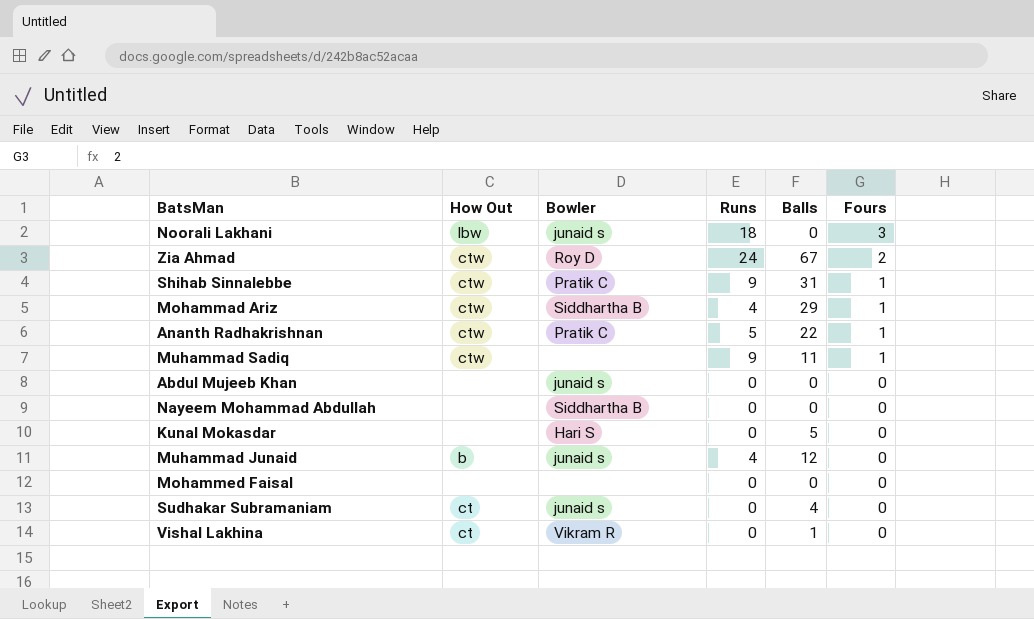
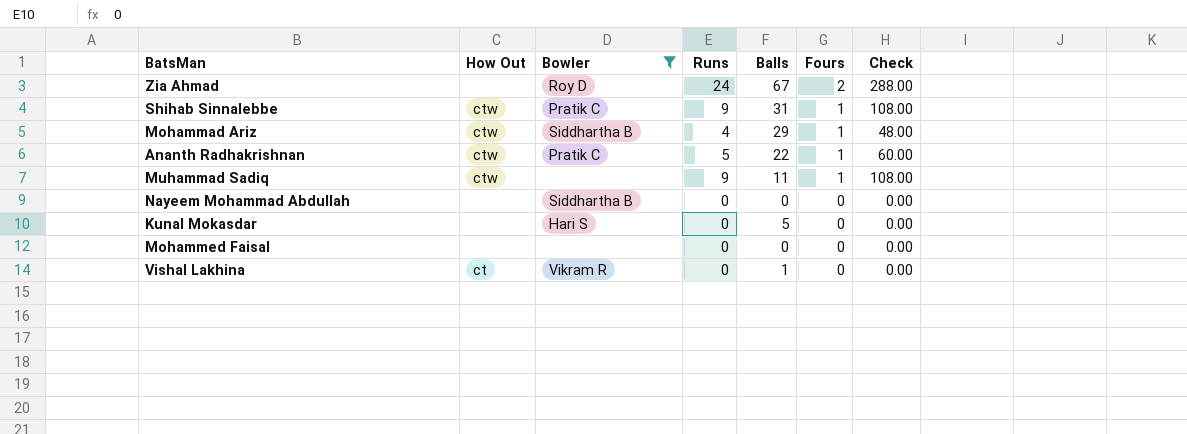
filter: none -> Bowler != junaid s
column Check | formula: none -> [Runs] * 12
Zia Ahmad | How Out: ctw -> none

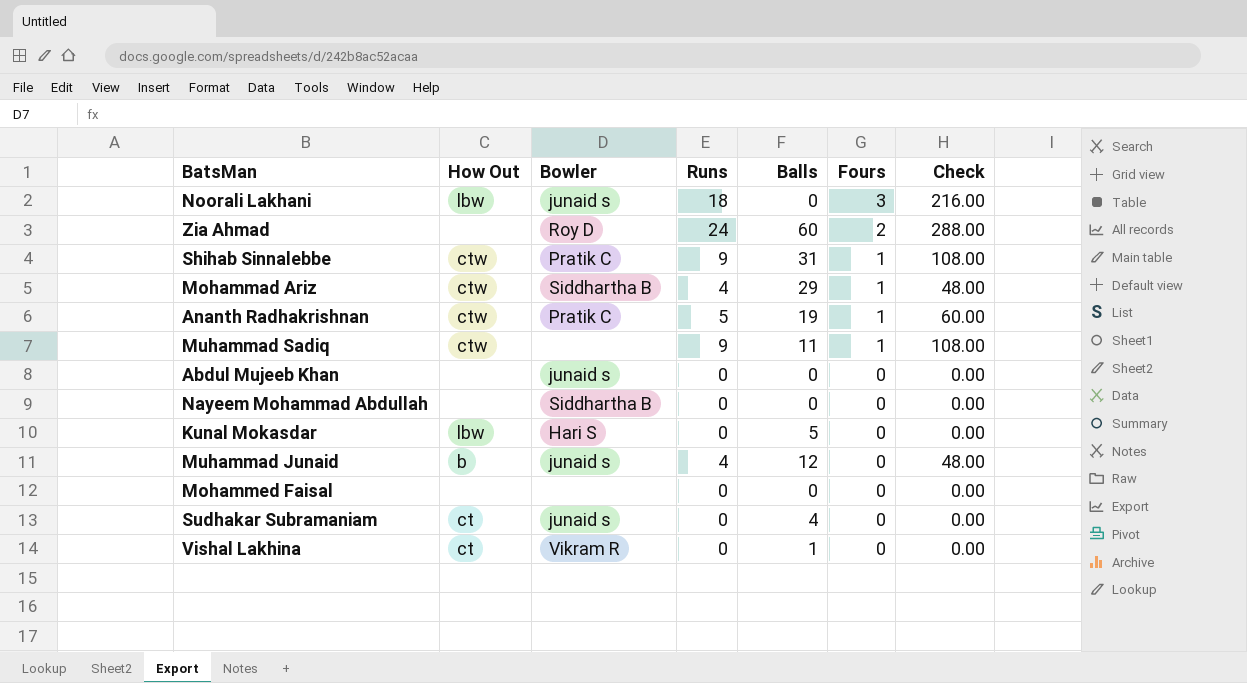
filter: Bowler != junaid s -> none
Zia Ahmad | Balls: 67 -> 60
Ananth Radhakrishnan | Balls: 22 -> 19
Kunal Mokasdar | How Out: none -> lbw

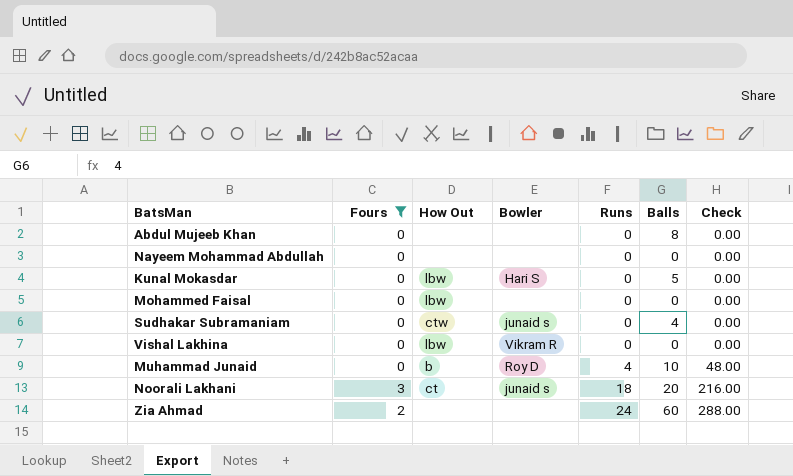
filter: none -> Fours != 1
row order: Fours descending -> Runs ascending
column Fours | position: 6 -> 2
Abdul Mujeeb Khan | Bowler: junaid s -> none
Abdul Mujeeb Khan | Balls: 0 -> 8
Nayeem Mohammad Abdullah | Bowler: Siddhartha B -> none
Mohammed Faisal | How Out: none -> lbw
Sudhakar Subramaniam | How Out: ct -> ctw
Vishal Lakhina | How Out: ct -> lbw
Vishal Lakhina | Balls: 1 -> 0
Muhammad Junaid | Bowler: junaid s -> Roy D
Muhammad Junaid | Balls: 12 -> 10
Noorali Lakhani | How Out: lbw -> ct
Noorali Lakhani | Balls: 0 -> 20
Zia Ahmad | Bowler: Roy D -> none

